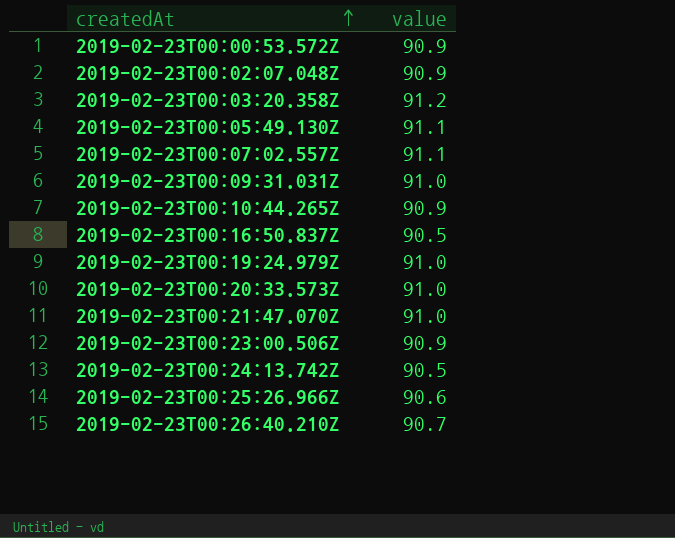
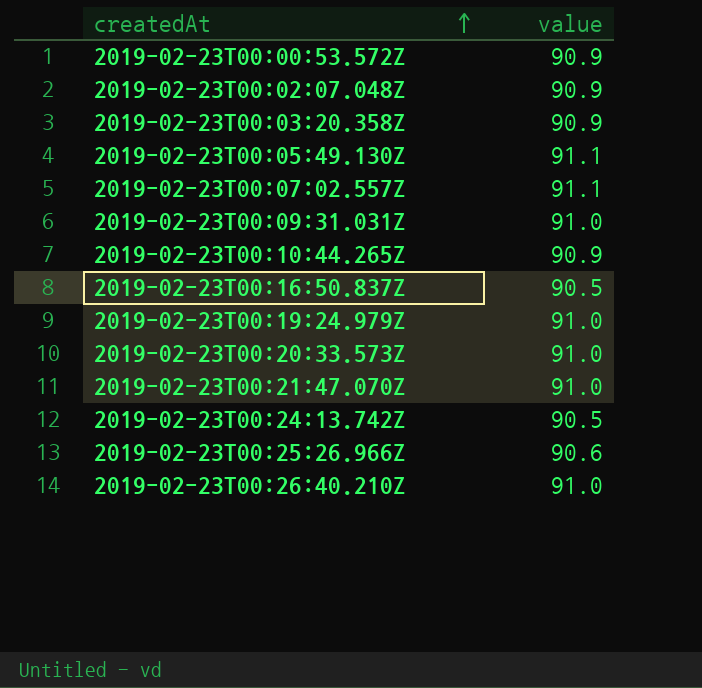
row 2019-02-23T00:23:00.506Z: 90.9 -> none
2019-02-23T00:03:20.358Z | value: 91.2 -> 90.9
2019-02-23T00:26:40.210Z | value: 90.7 -> 91.0

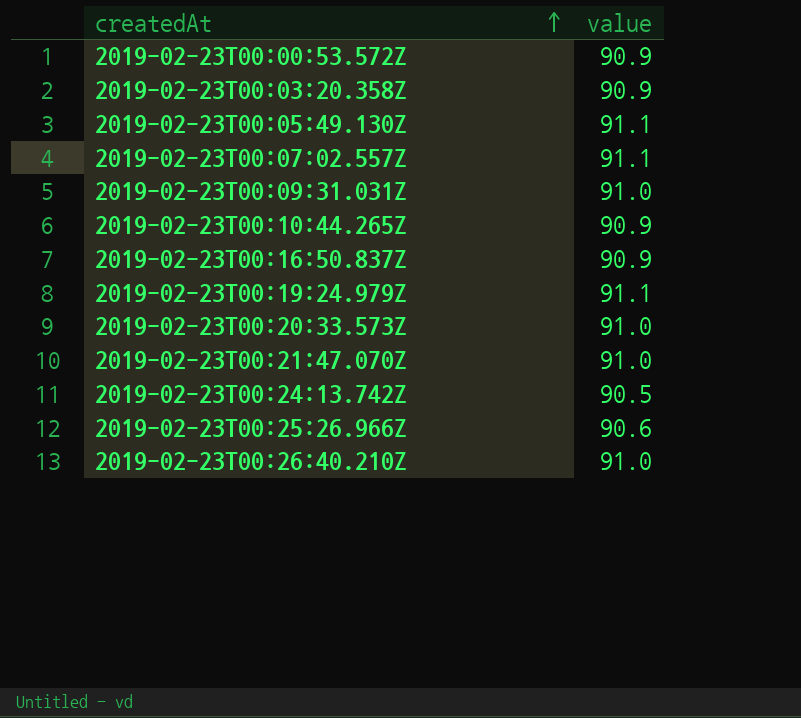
row 2019-02-23T00:02:07.048Z: 90.9 -> none
2019-02-23T00:16:50.837Z | value: 90.5 -> 90.9
2019-02-23T00:19:24.979Z | value: 91.0 -> 91.1

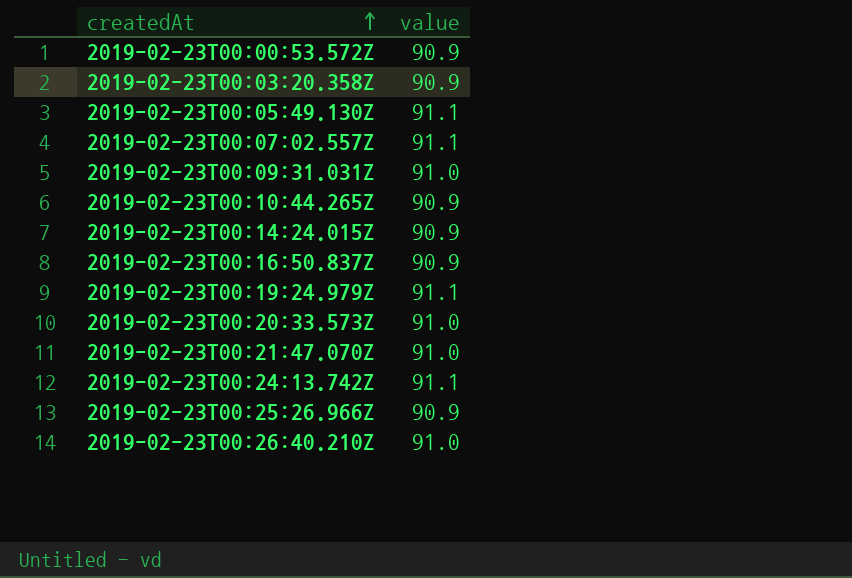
row 2019-02-23T00:14:24.015Z: none -> 90.9
2019-02-23T00:24:13.742Z | value: 90.5 -> 91.1
2019-02-23T00:25:26.966Z | value: 90.6 -> 90.9

